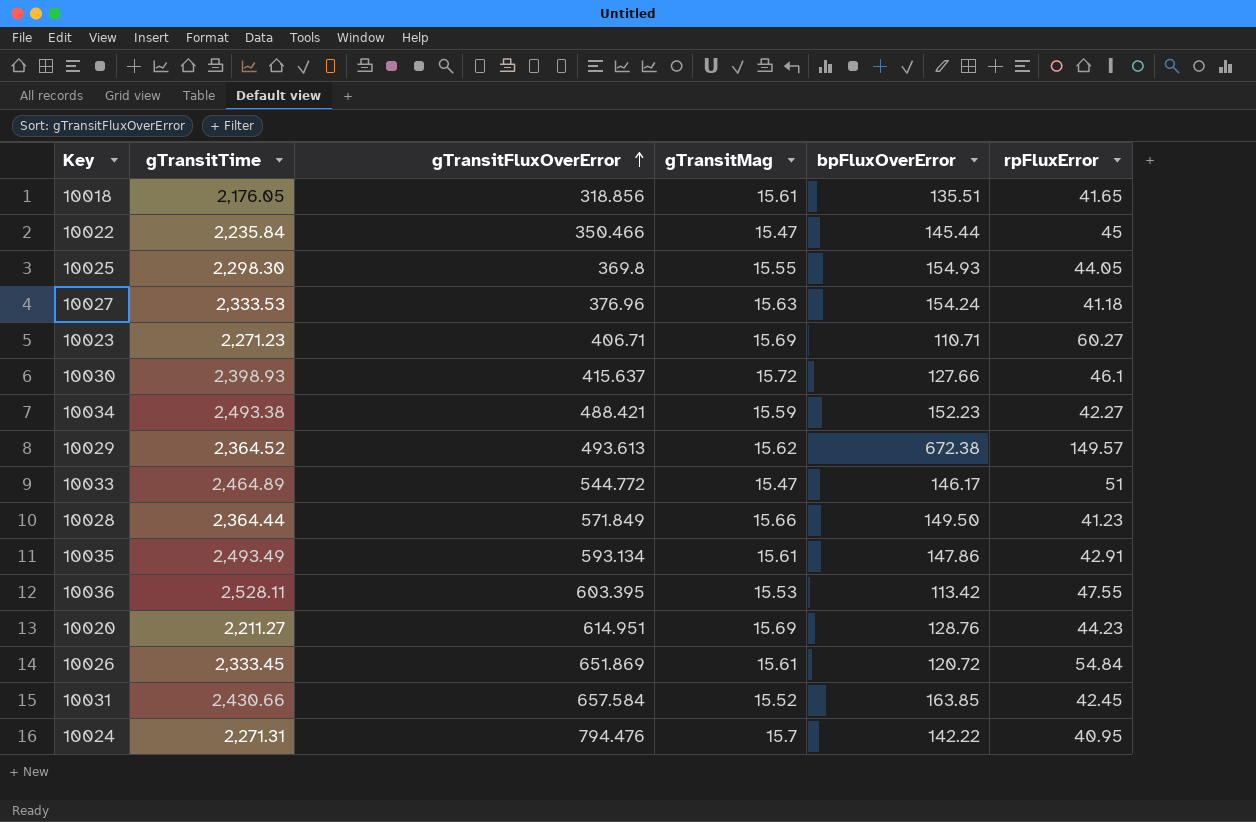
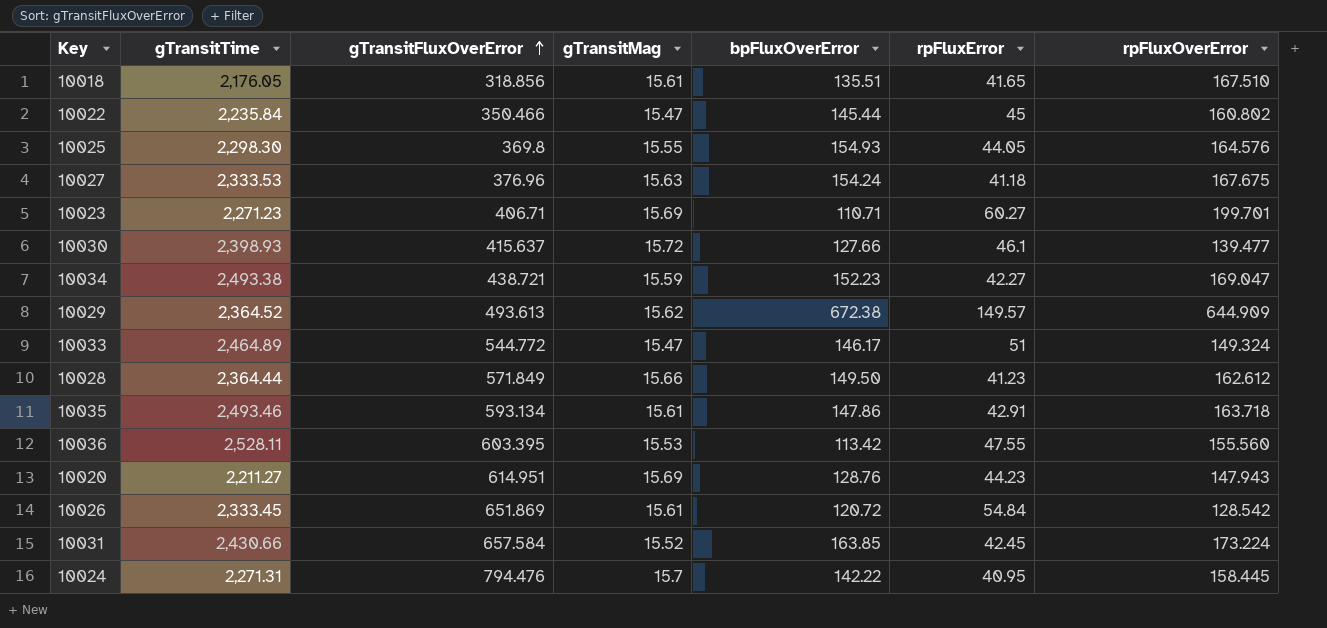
column rpFluxOverError | position: none -> 7
10034 | gTransitFluxOverError: 488.421 -> 438.721
10035 | gTransitTime: 2,493.49 -> 2,493.46

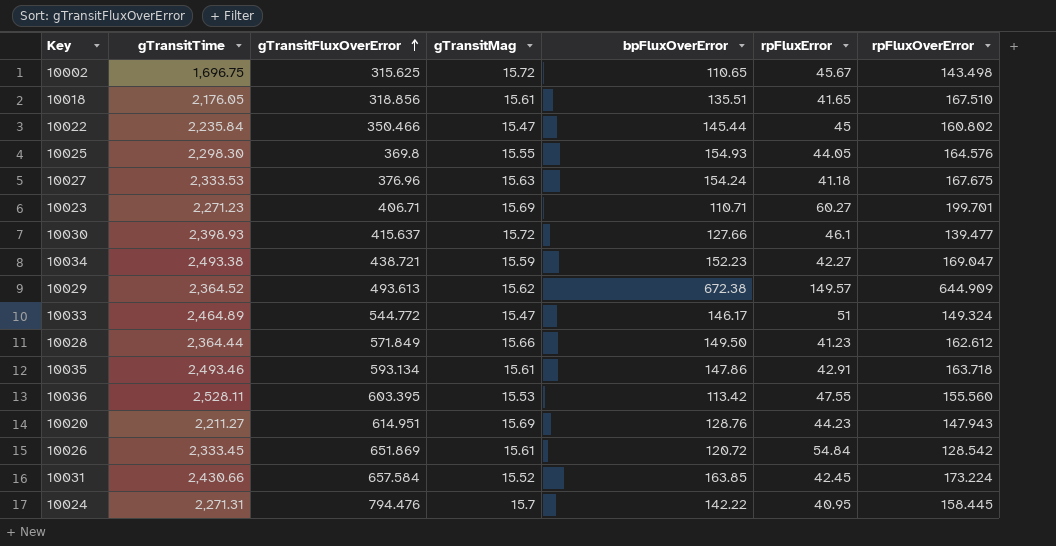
row 10002: none -> 1,696.75 | 315.625 | 15.72 | 110.65 | 45.67 | 143.498

